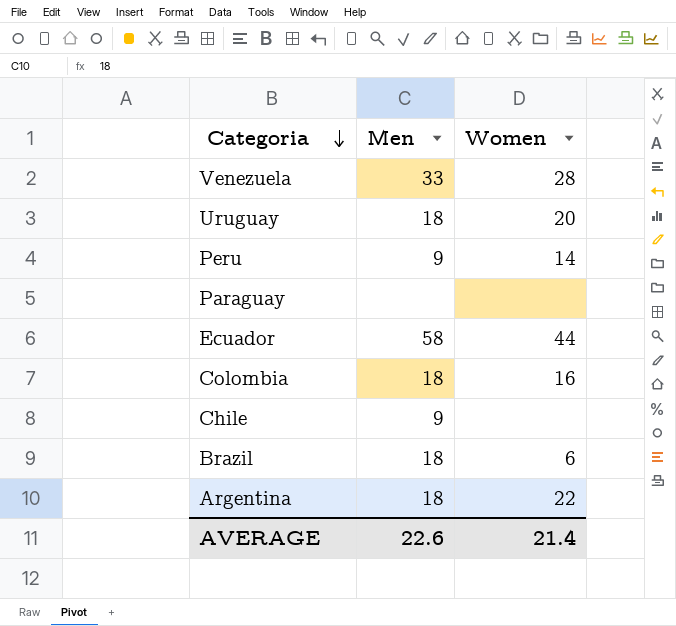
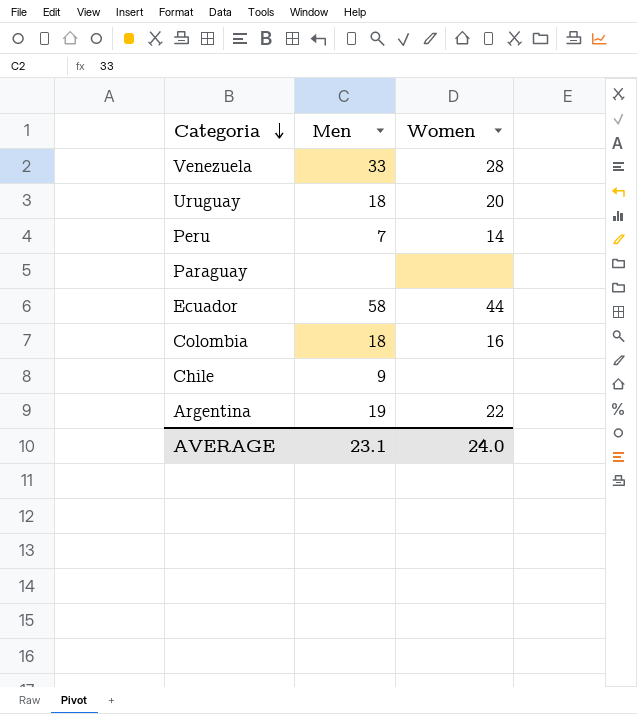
row Brazil: 18 | 6 -> none
Peru | Men: 9 -> 7
Argentina | Men: 18 -> 19
AVERAGE | Men: 22.6 -> 23.1
AVERAGE | Women: 21.4 -> 24.0

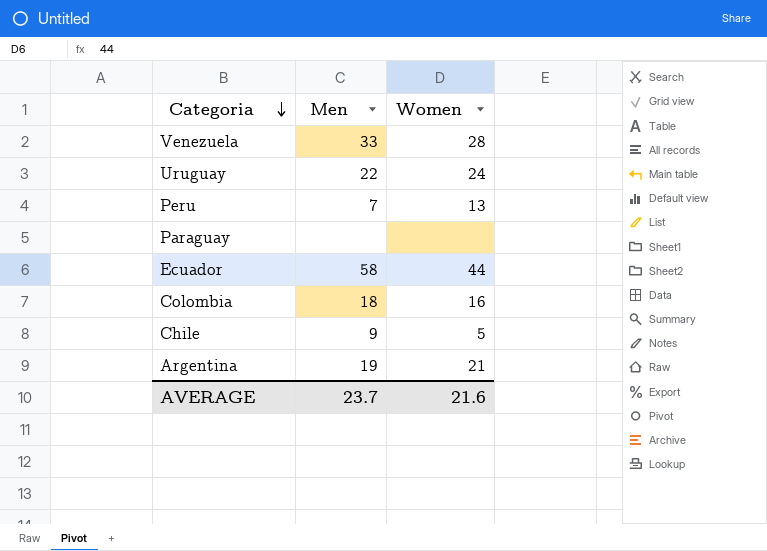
Uruguay | Men: 18 -> 22
Uruguay | Women: 20 -> 24
Peru | Women: 14 -> 13
Chile | Women: none -> 5
Argentina | Women: 22 -> 21
AVERAGE | Men: 23.1 -> 23.7
AVERAGE | Women: 24.0 -> 21.6

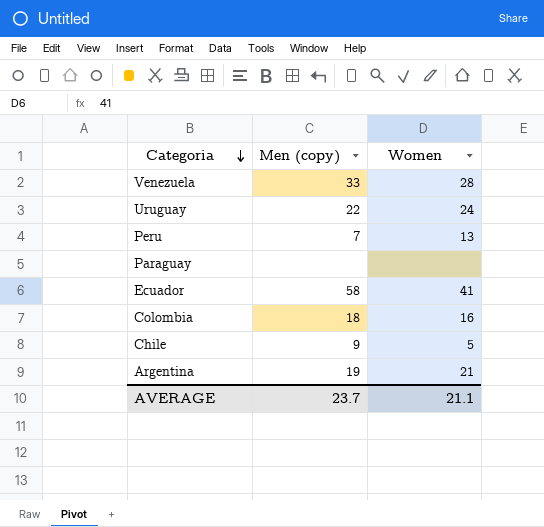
column name: Men -> Men (copy)
Ecuador | Women: 44 -> 41
AVERAGE | Women: 21.6 -> 21.1

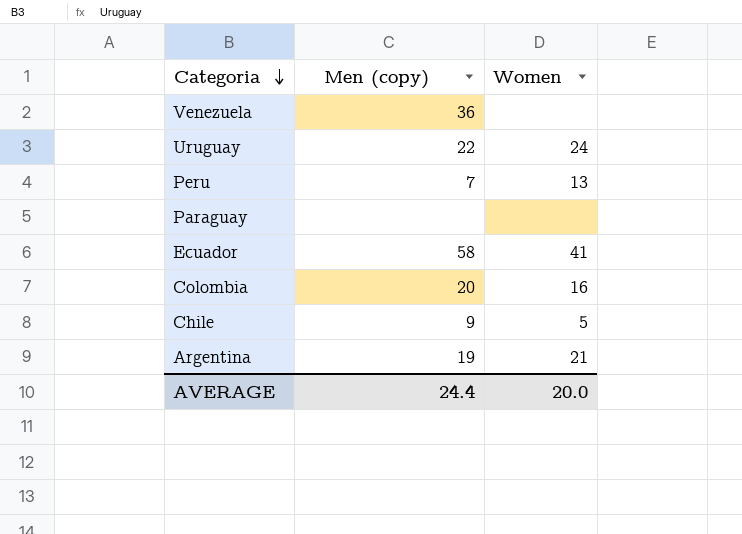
Venezuela | Men (copy): 33 -> 36
Venezuela | Women: 28 -> none
Colombia | Men (copy): 18 -> 20
AVERAGE | Men (copy): 23.7 -> 24.4
AVERAGE | Women: 21.1 -> 20.0

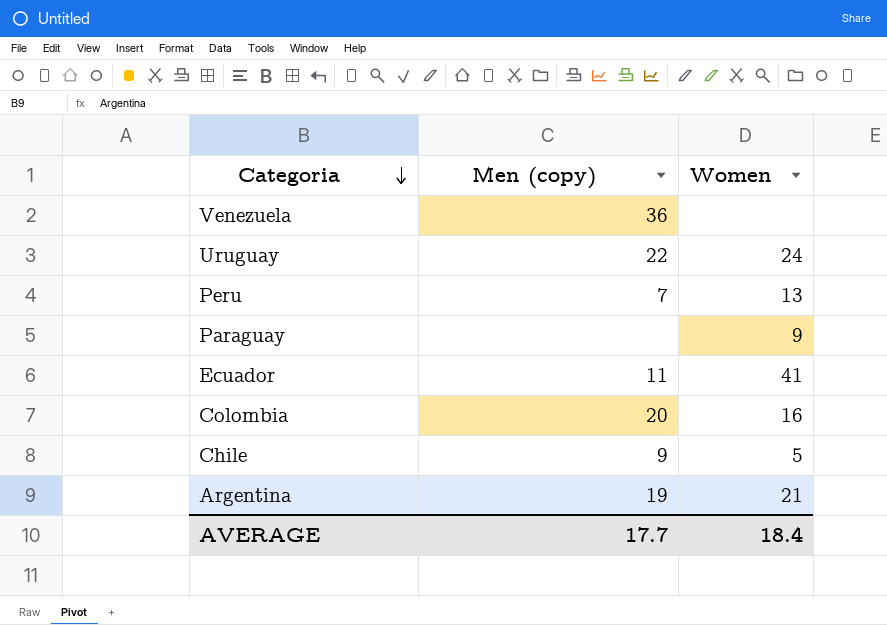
Paraguay | Women: none -> 9
Ecuador | Men (copy): 58 -> 11
AVERAGE | Men (copy): 24.4 -> 17.7
AVERAGE | Women: 20.0 -> 18.4

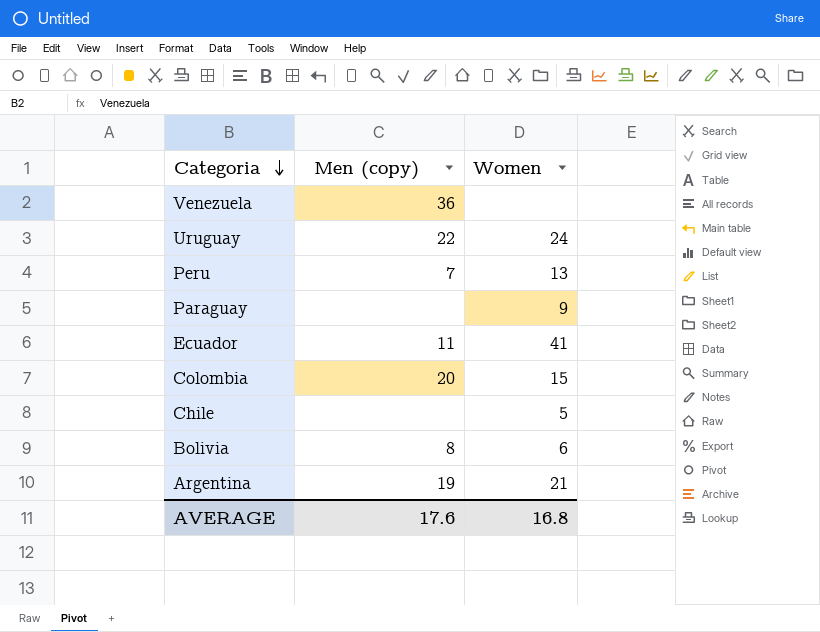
Colombia | Women: 16 -> 15
Chile | Men (copy): 9 -> none
row Bolivia: none -> 8 | 6
AVERAGE | Men (copy): 17.7 -> 17.6
AVERAGE | Women: 18.4 -> 16.8

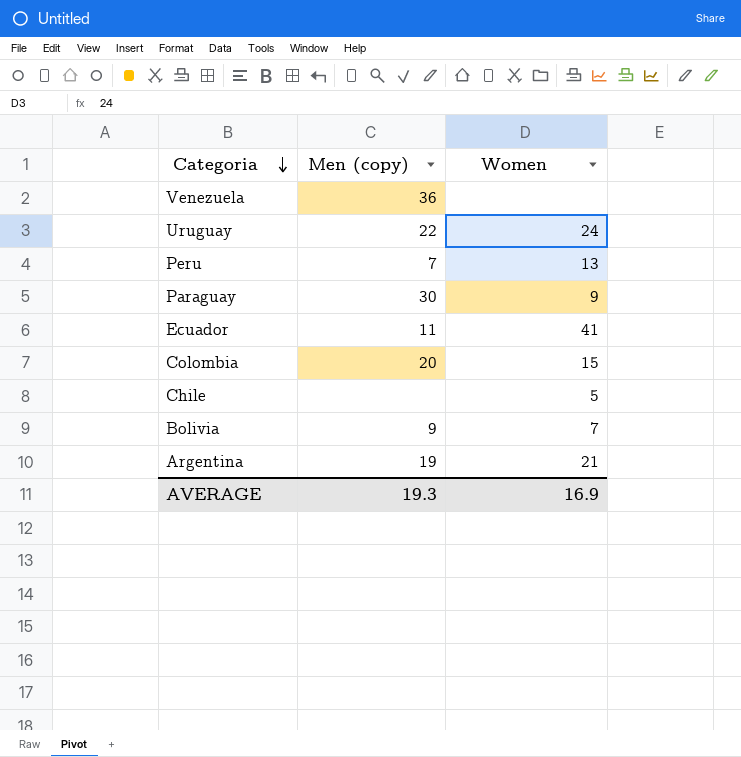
Paraguay | Men (copy): none -> 30
Bolivia | Men (copy): 8 -> 9
Bolivia | Women: 6 -> 7
AVERAGE | Men (copy): 17.6 -> 19.3
AVERAGE | Women: 16.8 -> 16.9

